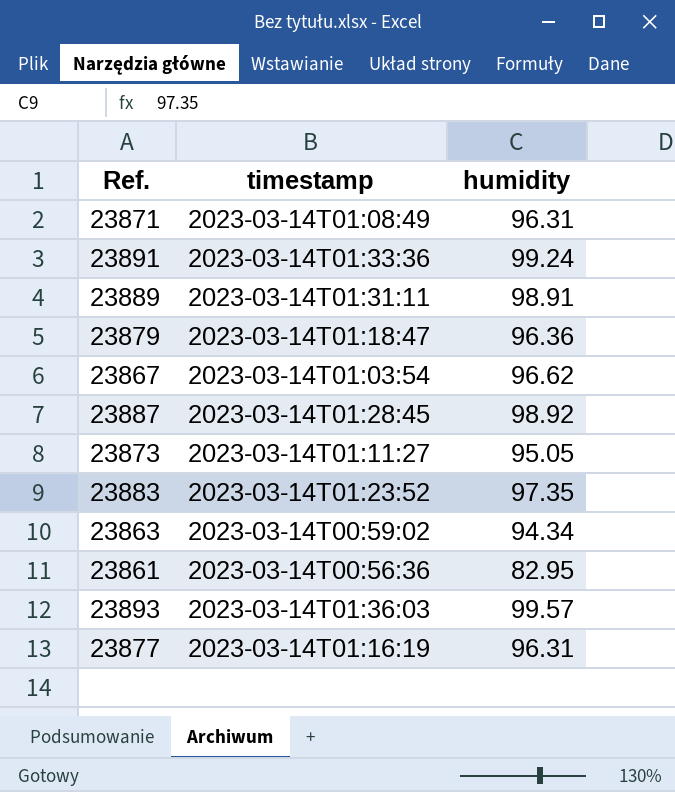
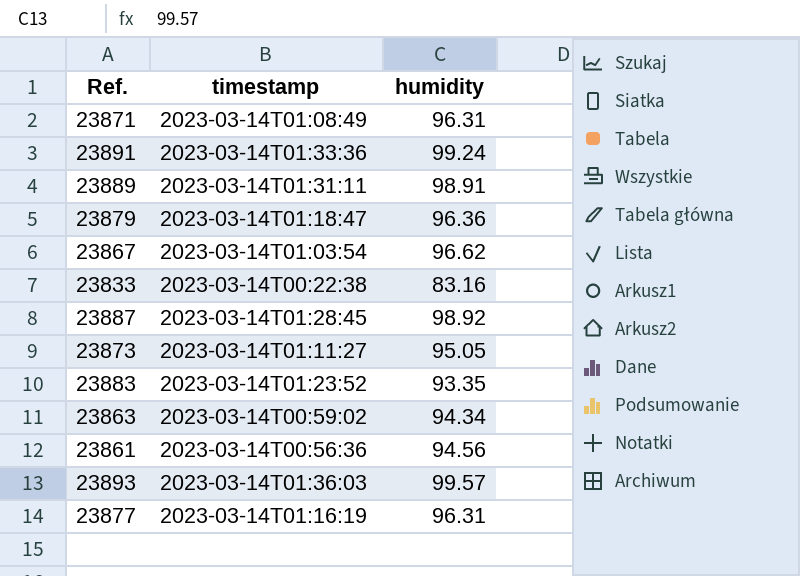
row 23833: none -> 2023-03-14T00:22:38 | 83.16
23883 | humidity: 97.35 -> 93.35
23861 | humidity: 82.95 -> 94.56

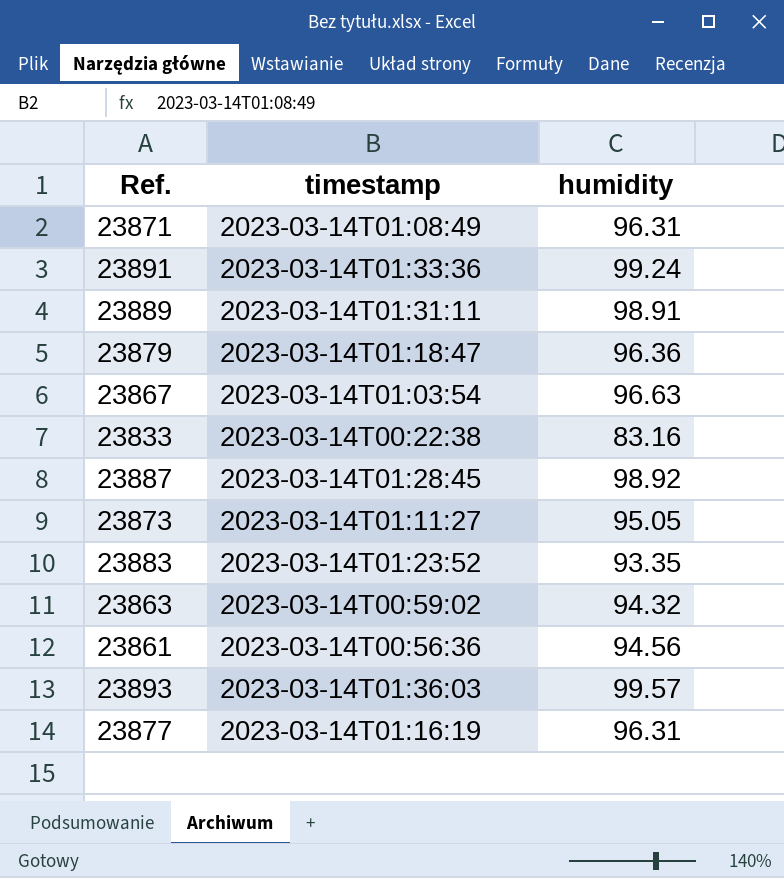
23867 | humidity: 96.62 -> 96.63
23863 | humidity: 94.34 -> 94.32

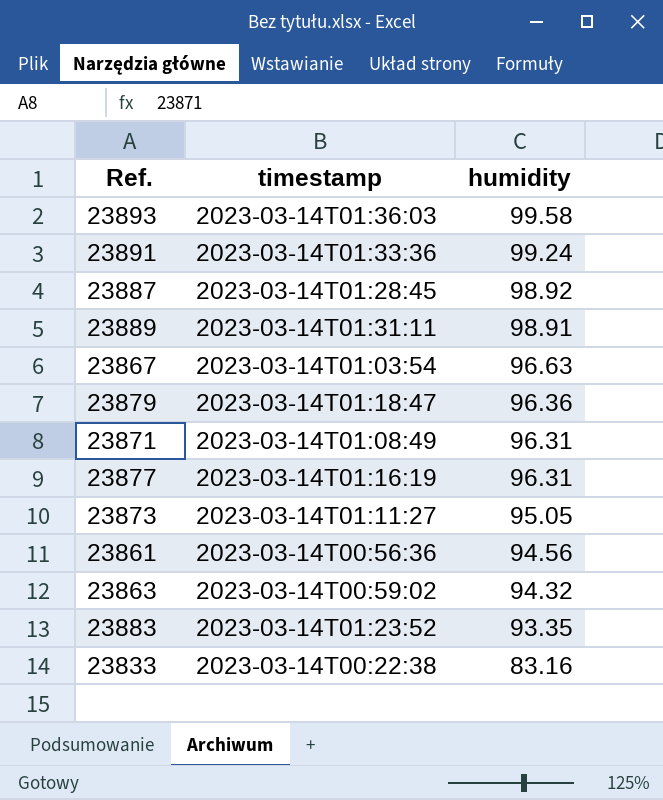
row order: none -> humidity descending
23893 | humidity: 99.57 -> 99.58

